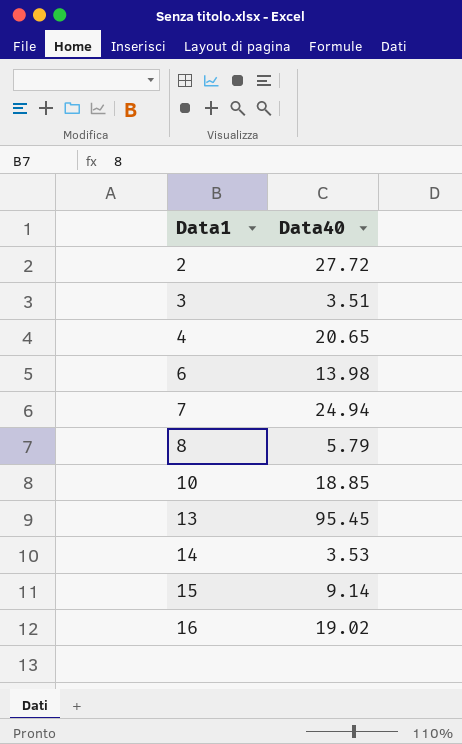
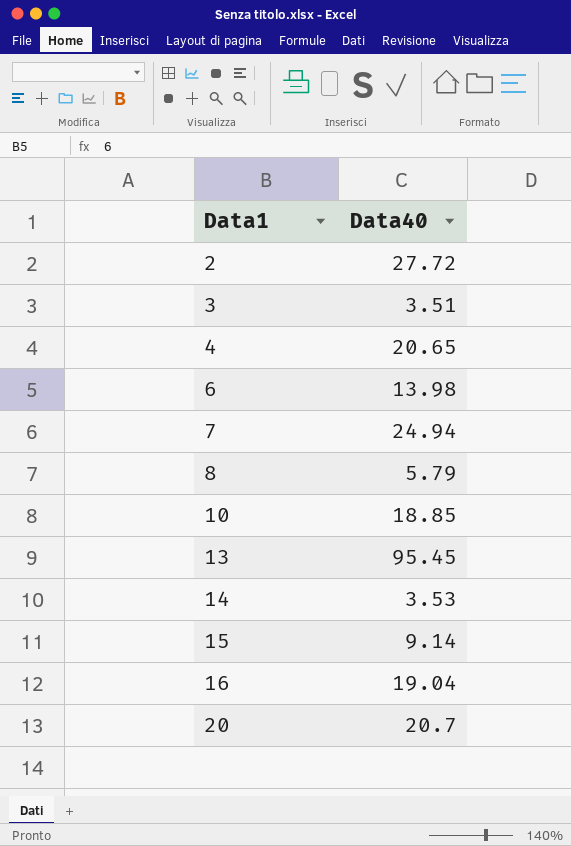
16 | Data40: 19.02 -> 19.04
row 20: none -> 20.7

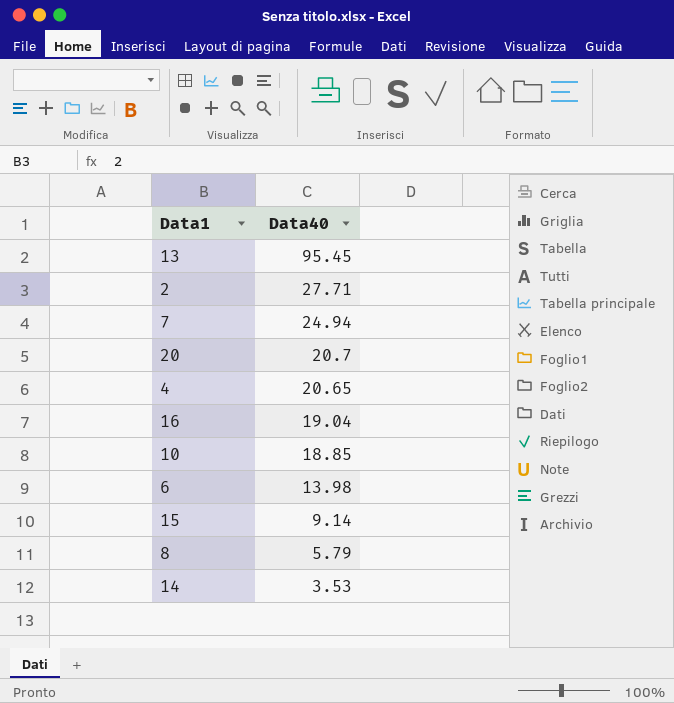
row order: Data1 ascending -> Data40 descending
row 3: 3.51 -> none
2 | Data40: 27.72 -> 27.71

